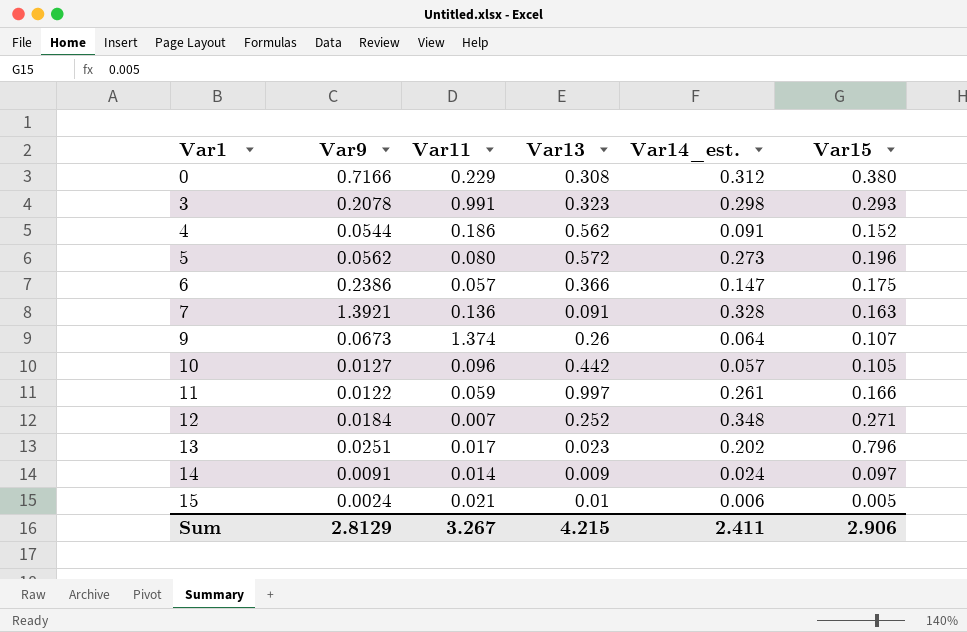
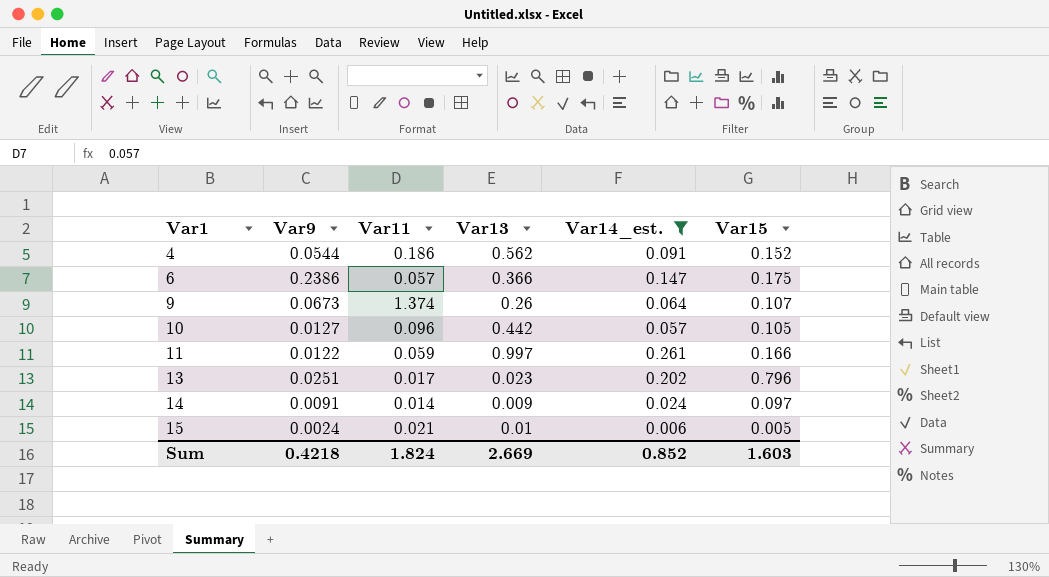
filter: none -> Var14_est. <= 0.261
Sum | Var9: 2.8129 -> 0.4218
Sum | Var11: 3.267 -> 1.824
Sum | Var13: 4.215 -> 2.669
Sum | Var14_est.: 2.411 -> 0.852
Sum | Var15: 2.906 -> 1.603

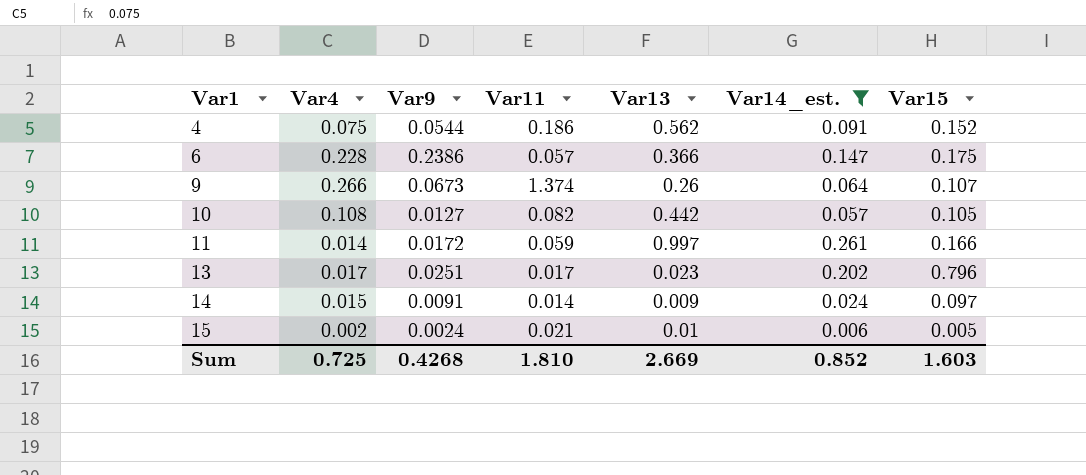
column Var4 | position: none -> 2
10 | Var11: 0.096 -> 0.082
11 | Var9: 0.0122 -> 0.0172
Sum | Var9: 0.4218 -> 0.4268
Sum | Var11: 1.824 -> 1.810

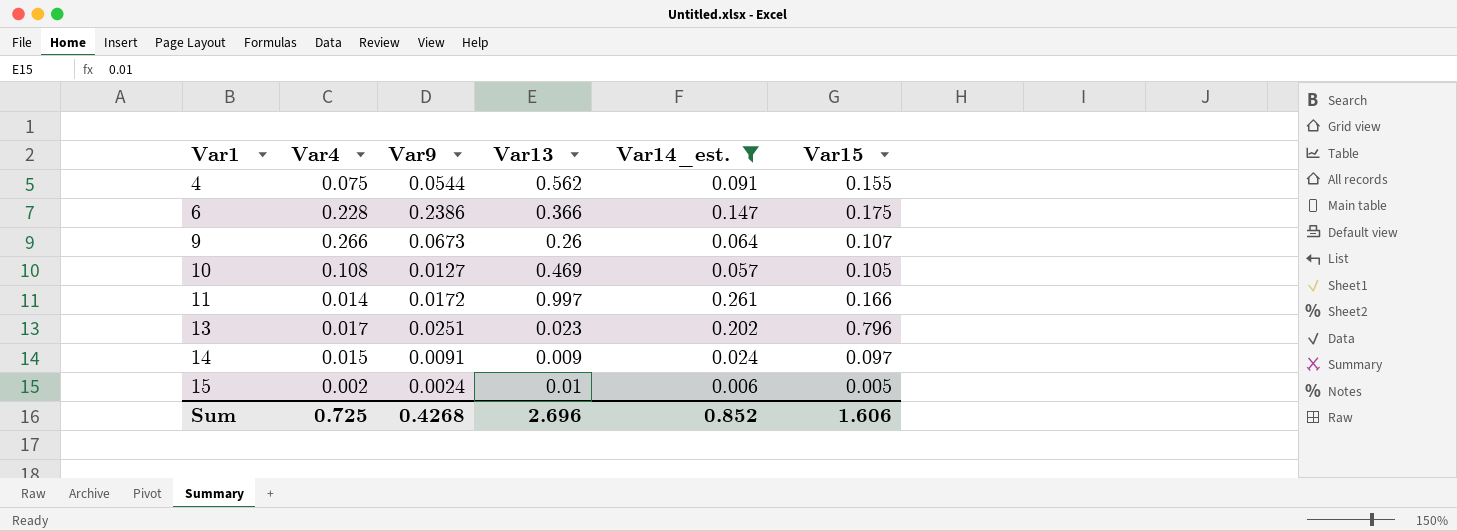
column Var11 | position: 4 -> none
4 | Var15: 0.152 -> 0.155
10 | Var13: 0.442 -> 0.469
Sum | Var13: 2.669 -> 2.696
Sum | Var15: 1.603 -> 1.606

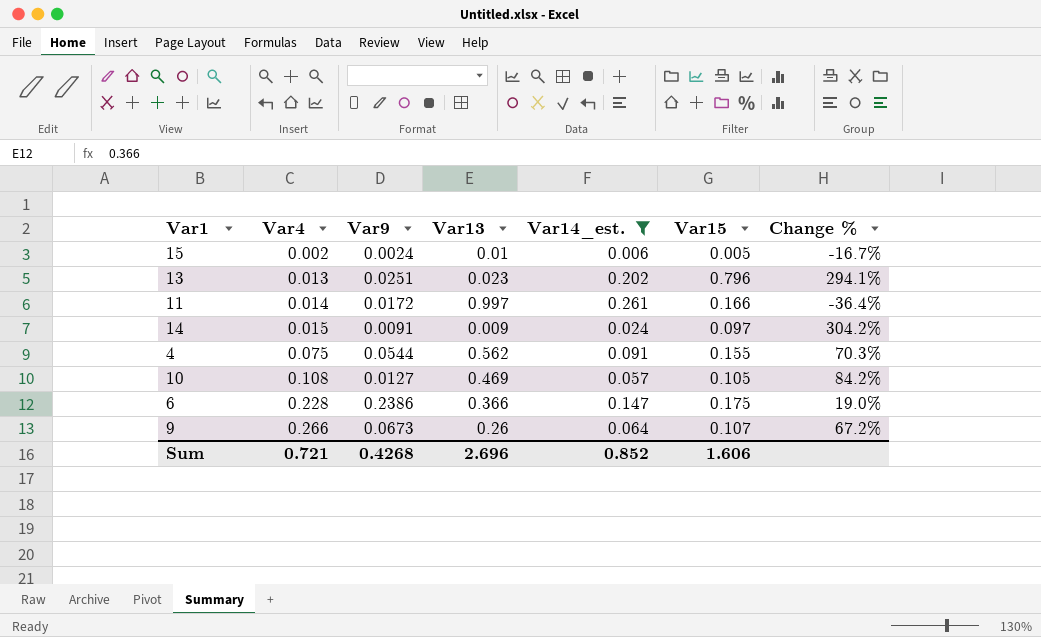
row order: Var1 ascending -> Var4 ascending
column Change % | formula: none -> ([Var15] - [Var14_est.]) / [Var14_est.]
13 | Var4: 0.017 -> 0.013
Sum | Var4: 0.725 -> 0.721

